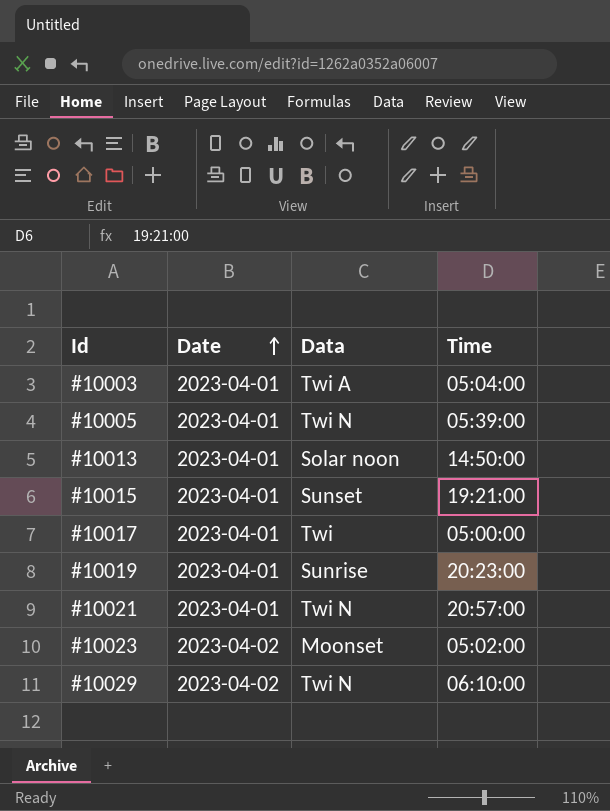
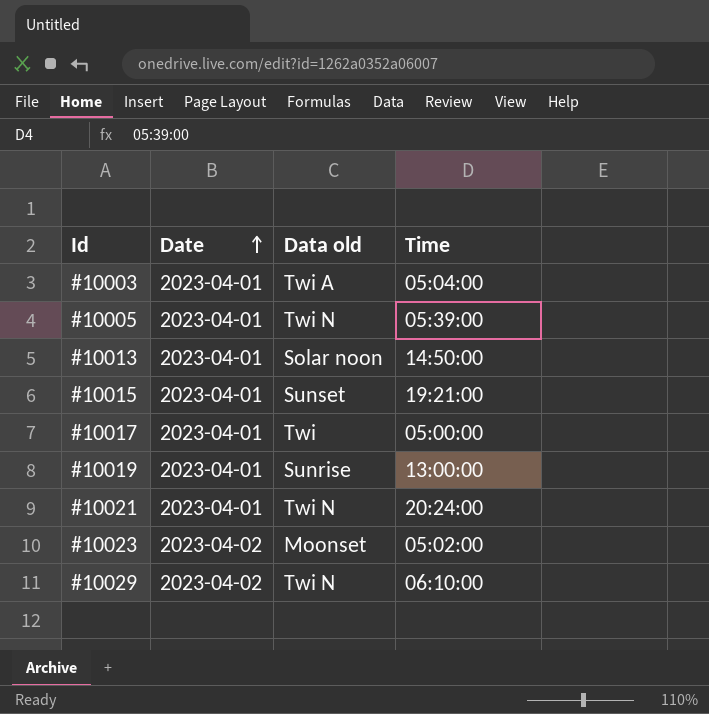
column name: Data -> Data old
#10019 | Time: 20:23:00 -> 13:00:00
#10021 | Time: 20:57:00 -> 20:24:00

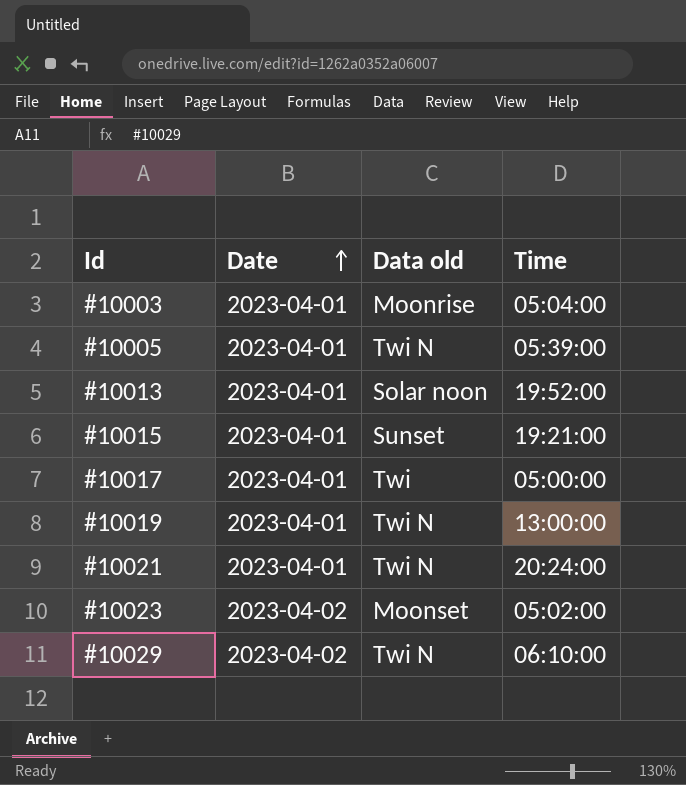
#10003 | Data old: Twi A -> Moonrise
#10013 | Time: 14:50:00 -> 19:52:00
#10019 | Data old: Sunrise -> Twi N

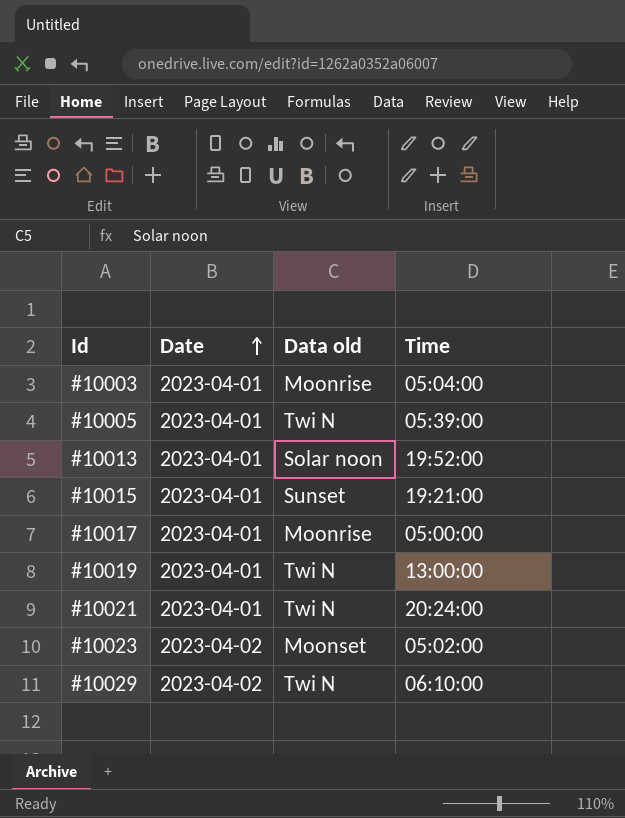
#10017 | Data old: Twi -> Moonrise

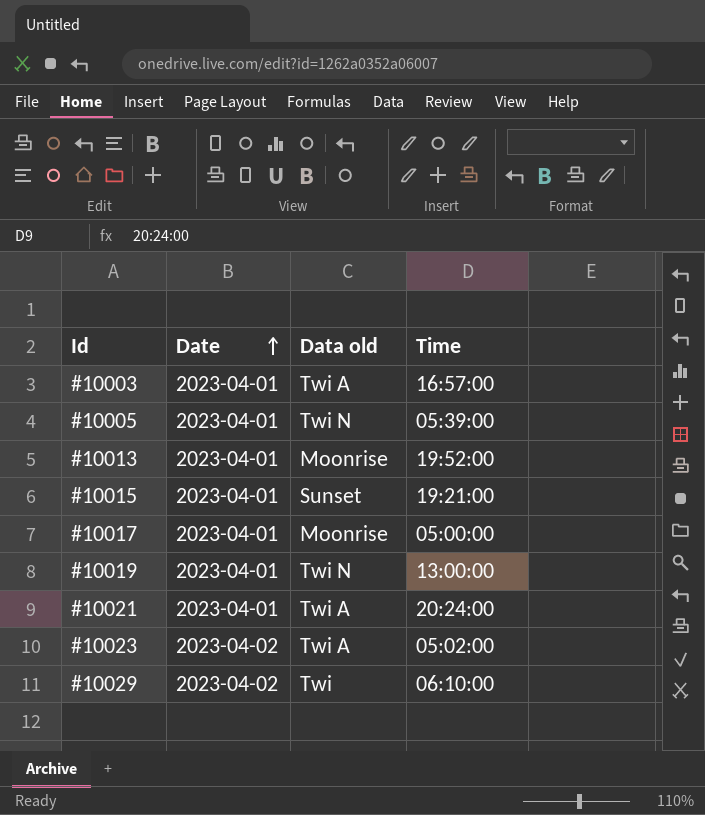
#10003 | Data old: Moonrise -> Twi A
#10003 | Time: 05:04:00 -> 16:57:00
#10013 | Data old: Solar noon -> Moonrise
#10021 | Data old: Twi N -> Twi A
#10023 | Data old: Moonset -> Twi A
#10029 | Data old: Twi N -> Twi

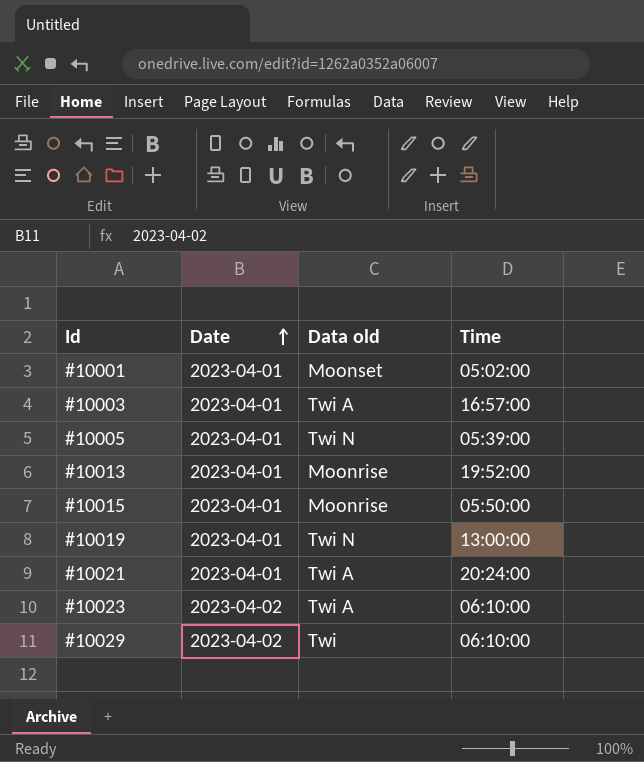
row #10017: 2023-04-01 | Moonrise | 05:00:00 -> none
row #10001: none -> 2023-04-01 | Moonset | 05:02:00
#10015 | Data old: Sunset -> Moonrise
#10015 | Time: 19:21:00 -> 05:50:00
#10023 | Time: 05:02:00 -> 06:10:00

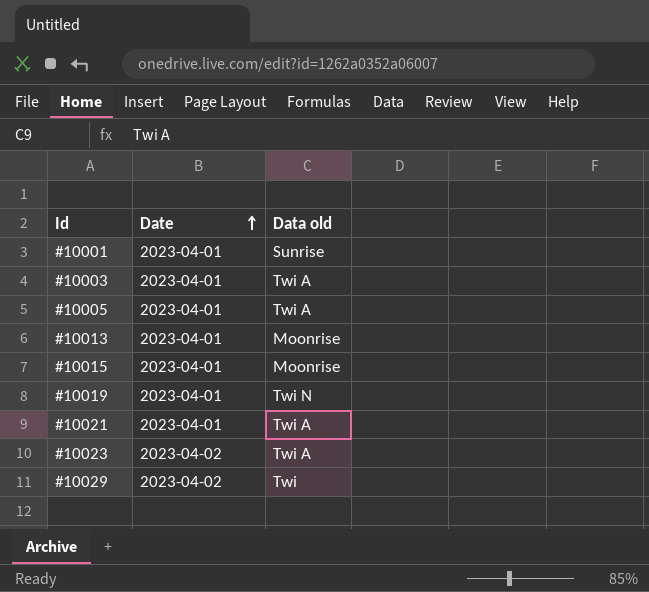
column Time | position: 4 -> none
#10001 | Data old: Moonset -> Sunrise
#10005 | Data old: Twi N -> Twi A

